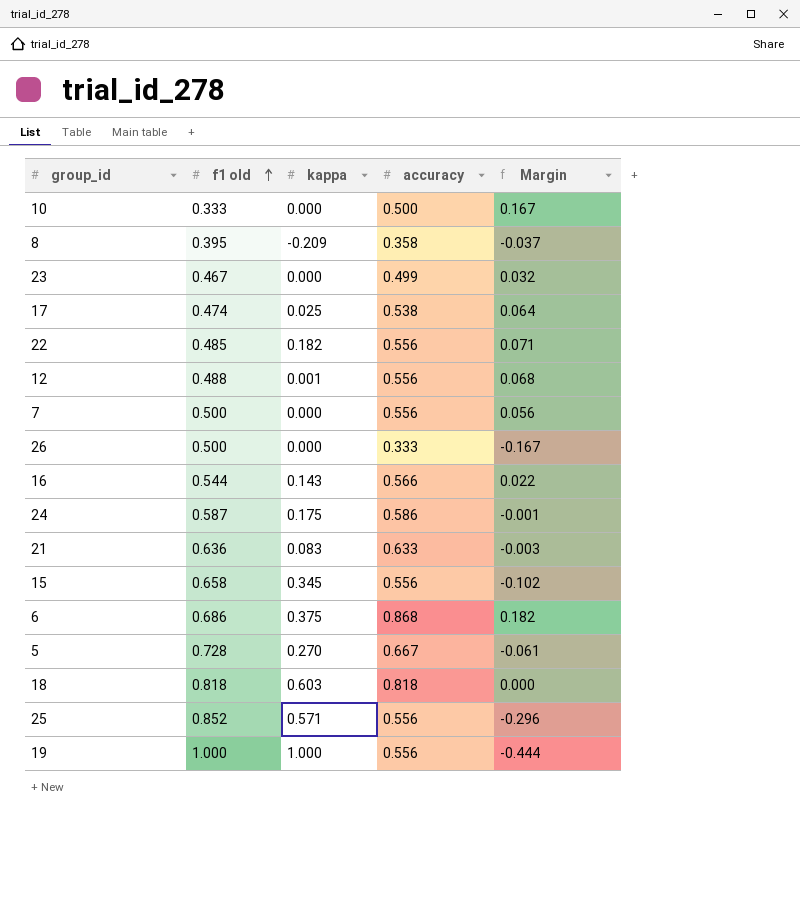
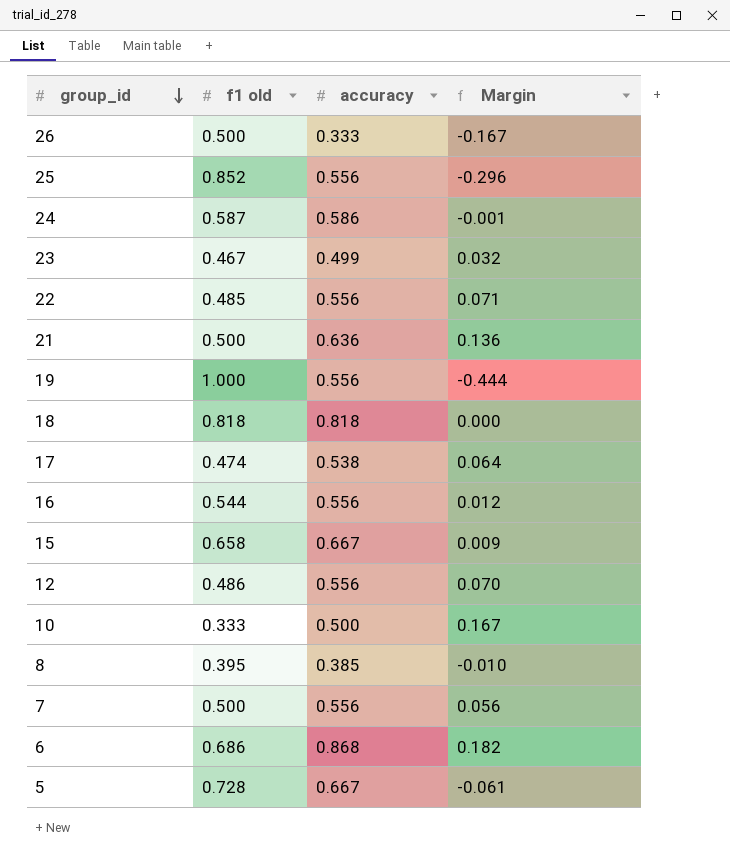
row order: f1 old ascending -> group_id descending
column kappa | position: 3 -> none
21 | f1 old: 0.636 -> 0.500
21 | accuracy: 0.633 -> 0.636
21 | Margin: -0.003 -> 0.136
16 | accuracy: 0.566 -> 0.556
16 | Margin: 0.022 -> 0.012
15 | accuracy: 0.556 -> 0.667
15 | Margin: -0.102 -> 0.009
12 | f1 old: 0.488 -> 0.486
12 | Margin: 0.068 -> 0.070
8 | accuracy: 0.358 -> 0.385
8 | Margin: -0.037 -> -0.010

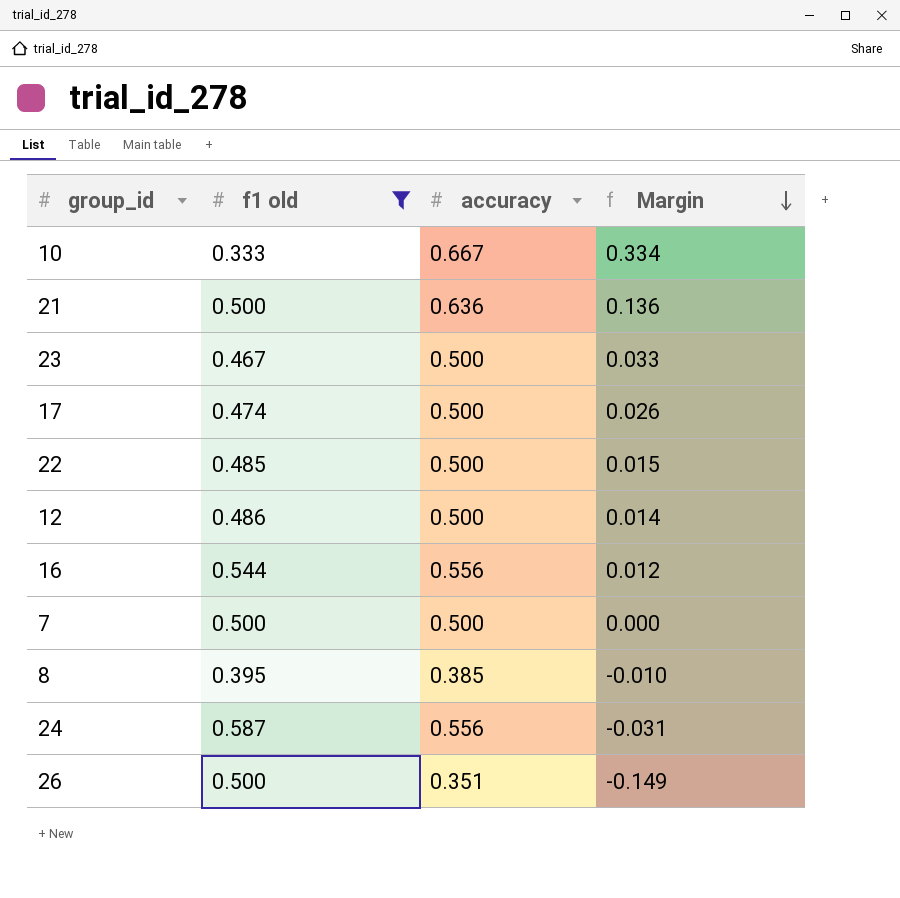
filter: none -> f1 old <= 0.587
row order: group_id descending -> Margin descending
10 | accuracy: 0.500 -> 0.667
10 | Margin: 0.167 -> 0.334
23 | accuracy: 0.499 -> 0.500
23 | Margin: 0.032 -> 0.033
17 | accuracy: 0.538 -> 0.500
17 | Margin: 0.064 -> 0.026
22 | accuracy: 0.556 -> 0.500
22 | Margin: 0.071 -> 0.015
12 | accuracy: 0.556 -> 0.500
12 | Margin: 0.070 -> 0.014
7 | accuracy: 0.556 -> 0.500
7 | Margin: 0.056 -> 0.000
24 | accuracy: 0.586 -> 0.556
24 | Margin: -0.001 -> -0.031
26 | accuracy: 0.333 -> 0.351
26 | Margin: -0.167 -> -0.149

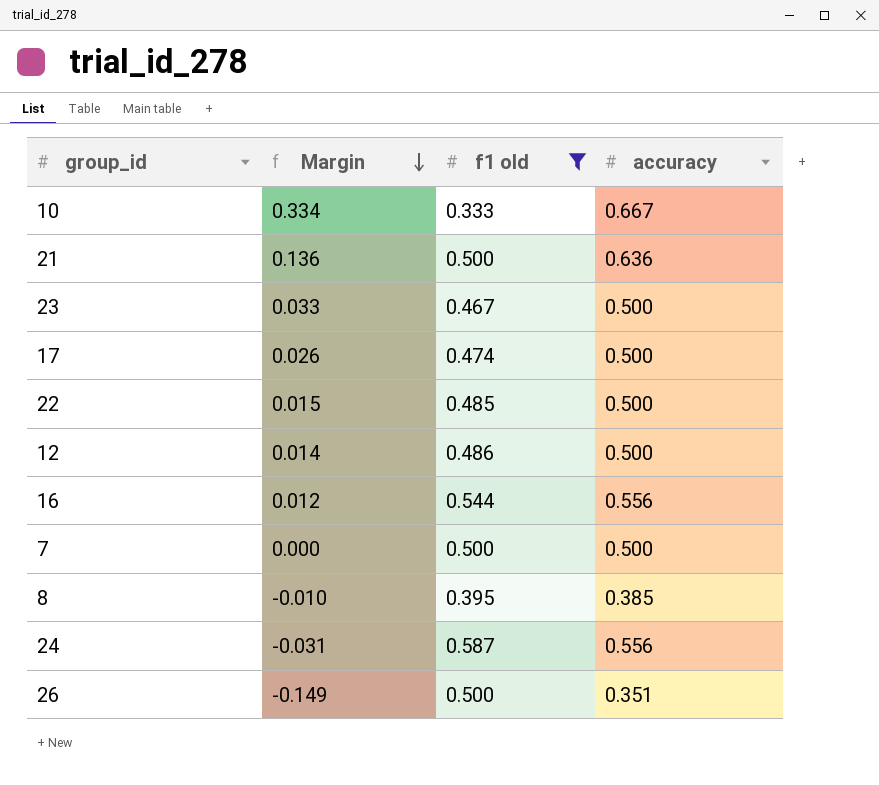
column Margin | position: 4 -> 2

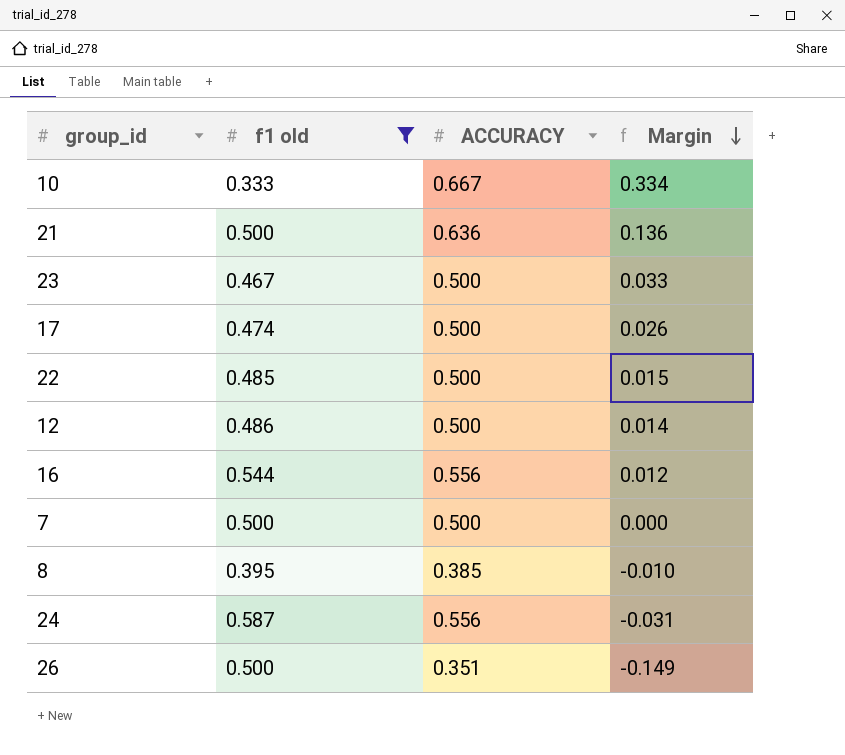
column name: accuracy -> ACCURACY
column Margin | position: 2 -> 4

